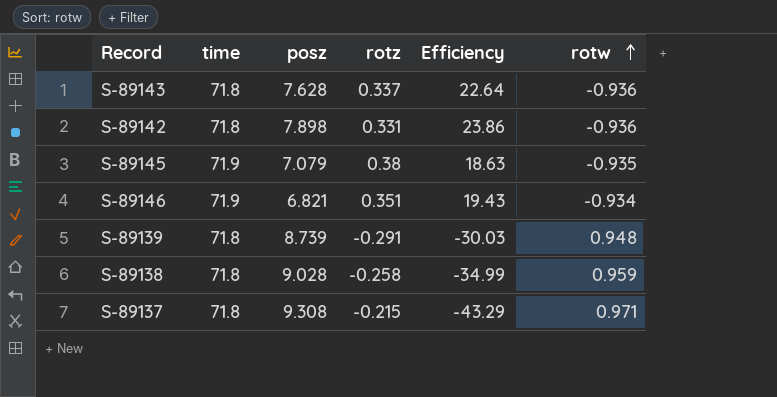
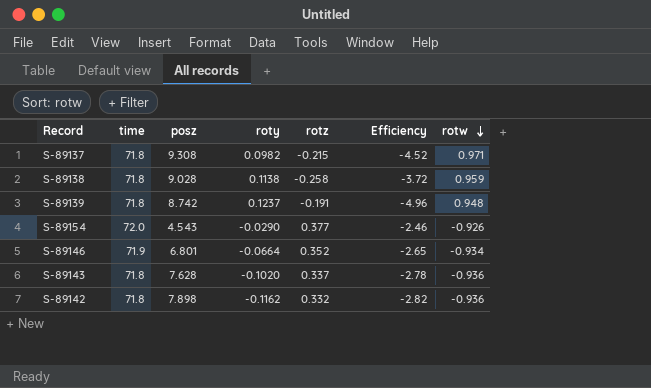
row order: rotw ascending -> rotw descending
column roty | position: none -> 4
column Efficiency | formula: [posz] / [rotz] -> [rotw] / [rotz]
row S-89145: 71.9 | 7.079 | 0.38 | 18.63 | -0.935 -> none
S-89139 | posz: 8.739 -> 8.742
S-89139 | rotz: -0.291 -> -0.191
row S-89154: none -> 72.0 | 4.543 | -0.0290 | 0.377 | -2.46 | -0.926
S-89146 | posz: 6.821 -> 6.801
S-89146 | rotz: 0.351 -> 0.352
S-89142 | rotz: 0.331 -> 0.332

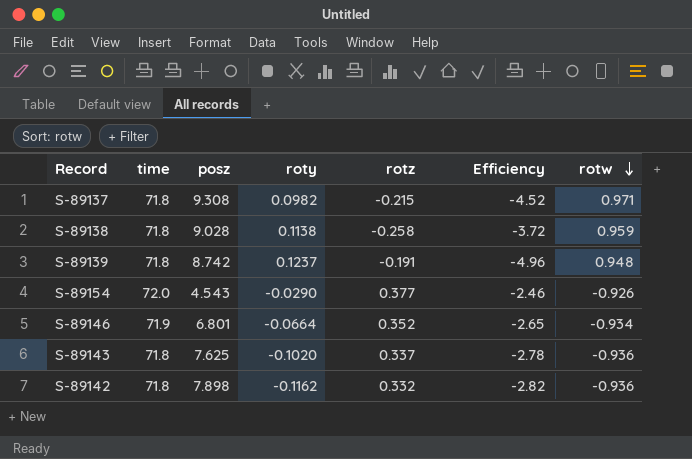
S-89143 | posz: 7.628 -> 7.625

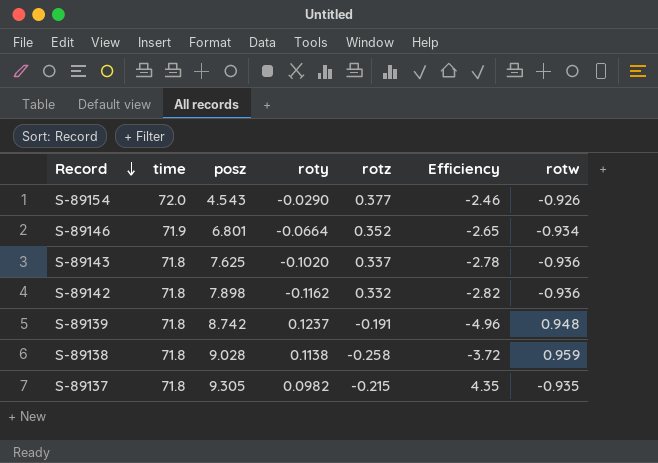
row order: rotw descending -> Record descending
S-89137 | posz: 9.308 -> 9.305
S-89137 | Efficiency: -4.52 -> 4.35
S-89137 | rotw: 0.971 -> -0.935

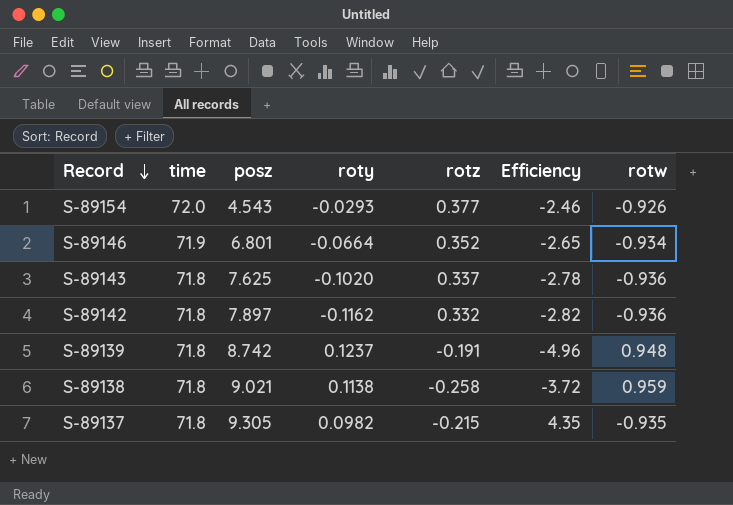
S-89154 | roty: -0.0290 -> -0.0293
S-89142 | posz: 7.898 -> 7.897
S-89138 | posz: 9.028 -> 9.021

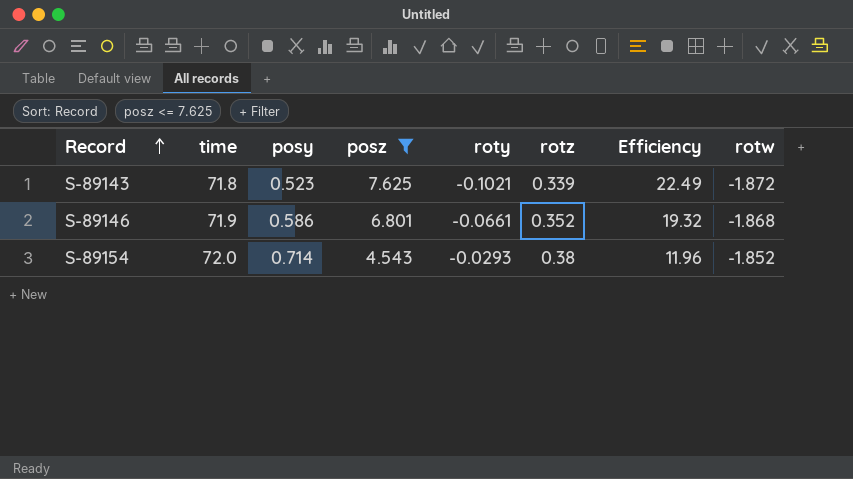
filter: none -> posz <= 7.625
row order: Record descending -> Record ascending
column posy | position: none -> 3
column Efficiency | formula: [rotw] / [rotz] -> [posz] / [rotz]
S-89143 | roty: -0.1020 -> -0.1021
S-89143 | rotz: 0.337 -> 0.339
S-89143 | rotw: -0.936 -> -1.872
S-89146 | roty: -0.0664 -> -0.0661
S-89146 | rotw: -0.934 -> -1.868
S-89154 | rotz: 0.377 -> 0.38
S-89154 | rotw: -0.926 -> -1.852

